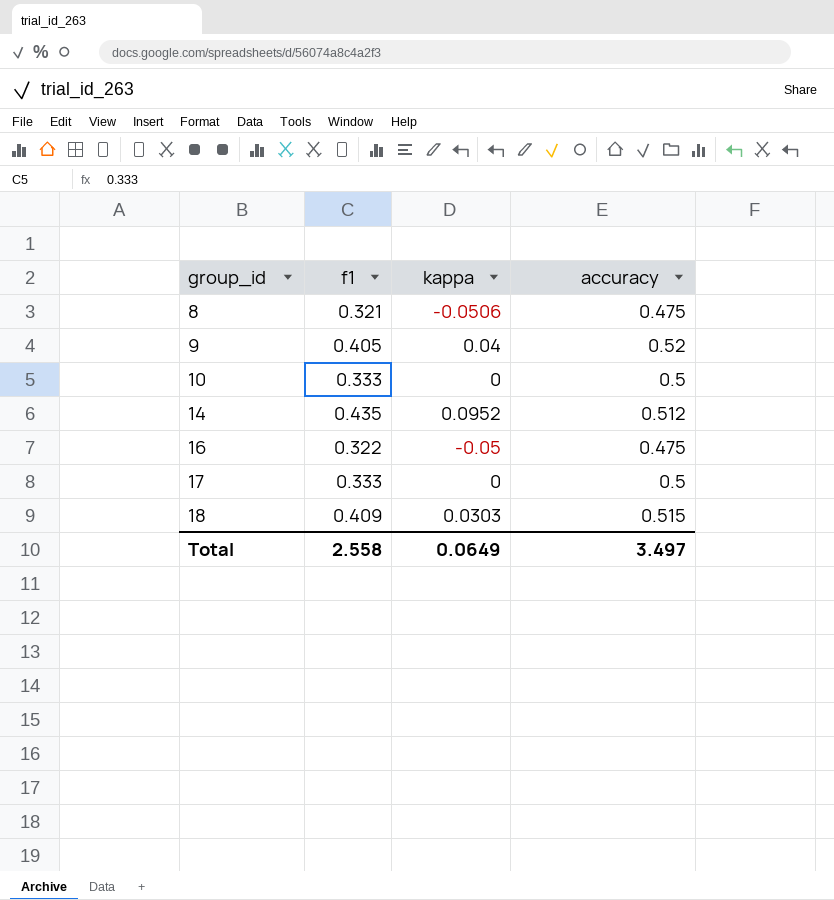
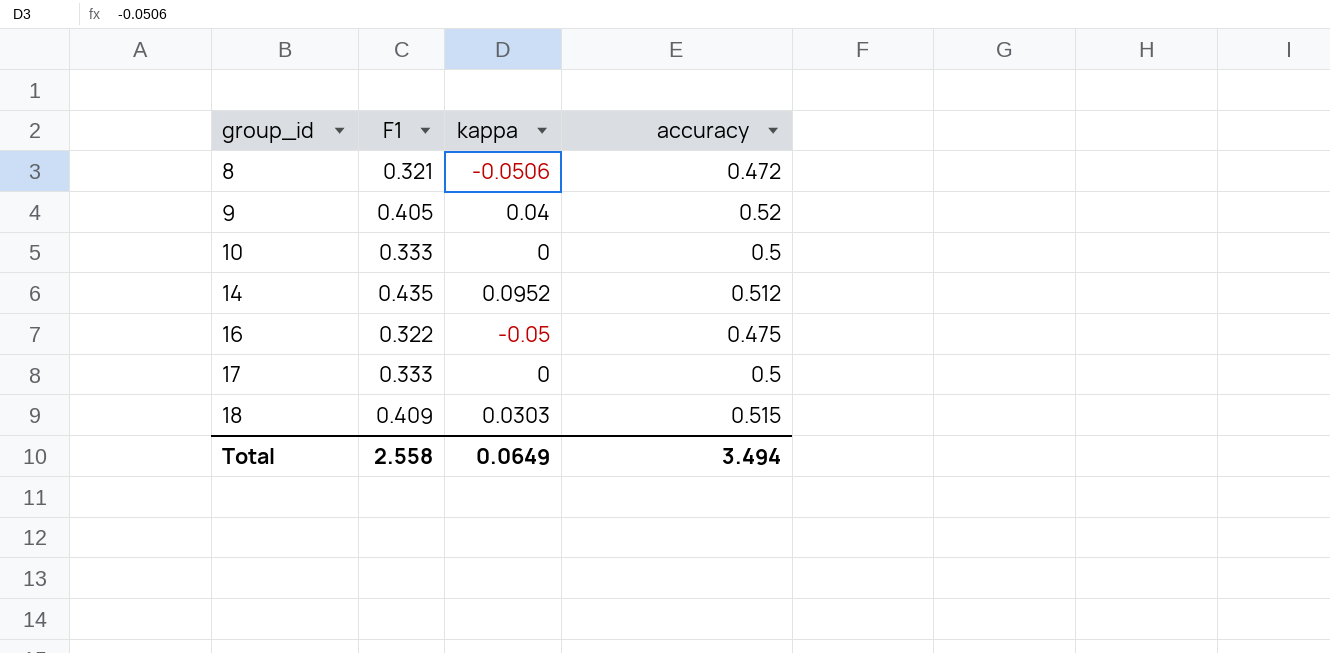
column name: f1 -> F1
8 | accuracy: 0.475 -> 0.472
Total | accuracy: 3.497 -> 3.494

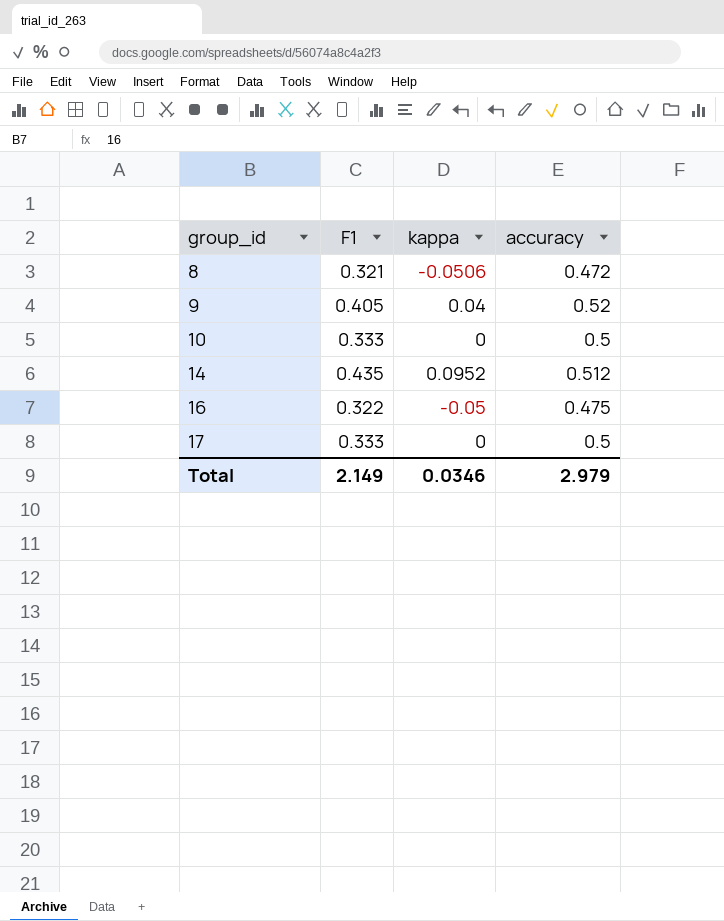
row 18: 0.409 | 0.0303 | 0.515 -> none
Total | F1: 2.558 -> 2.149
Total | kappa: 0.0649 -> 0.0346
Total | accuracy: 3.494 -> 2.979

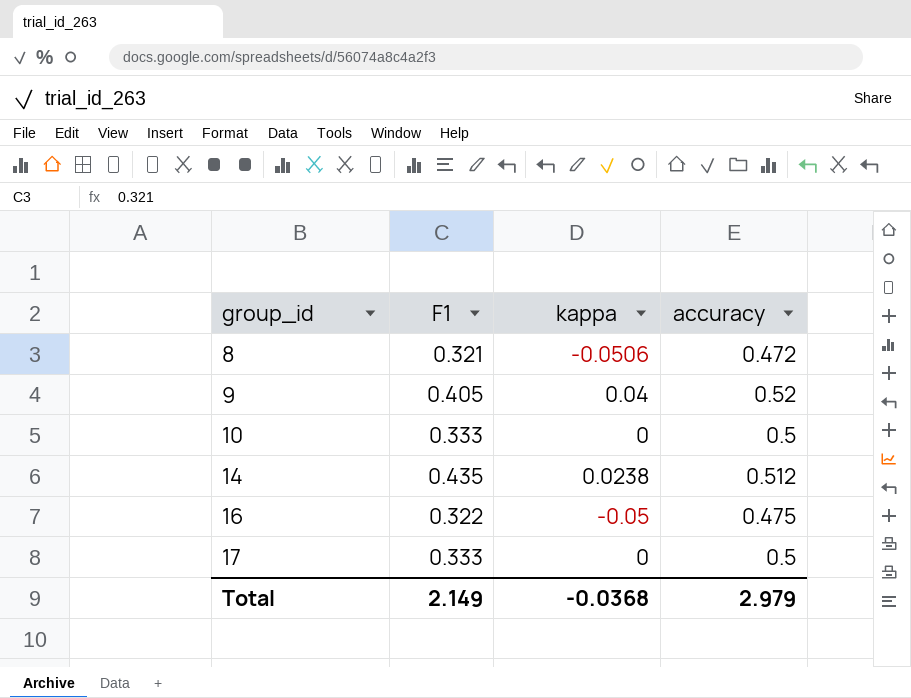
14 | kappa: 0.0952 -> 0.0238
Total | kappa: 0.0346 -> -0.0368

